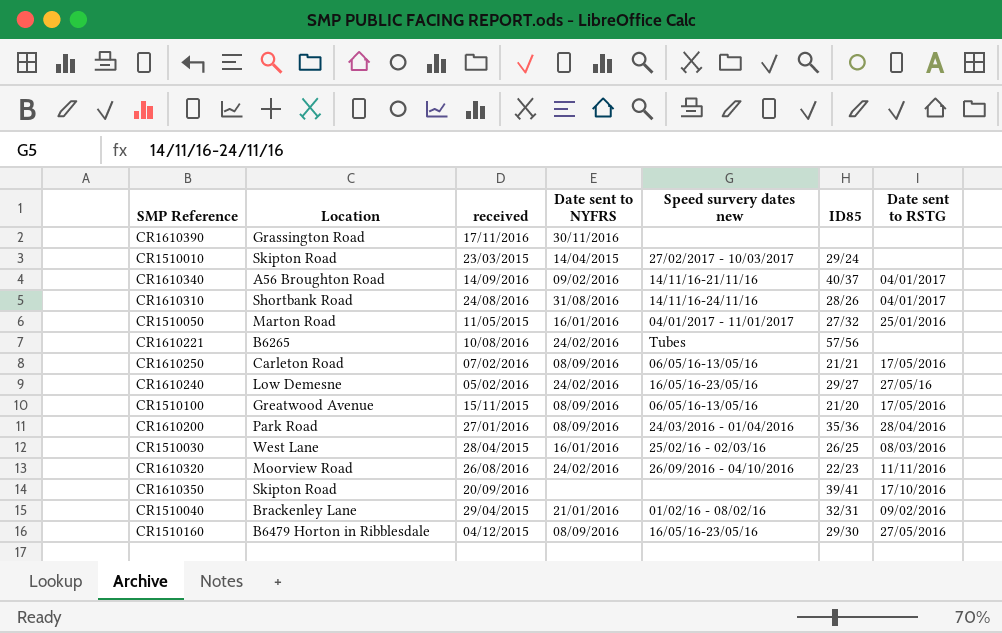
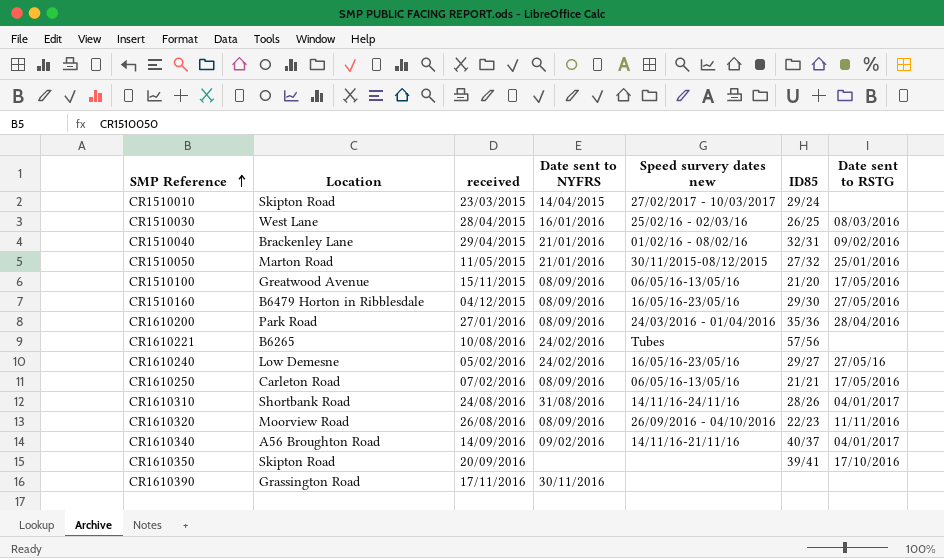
row order: none -> SMP Reference ascending
CR1510050 | Date sent to NYFRS: 16/01/2016 -> 21/01/2016
CR1510050 | Speed survery dates new: 04/01/2017 - 11/01/2017 -> 30/11/2015-08/12/2015
CR1610320 | Date sent to NYFRS: 24/02/2016 -> 08/09/2016

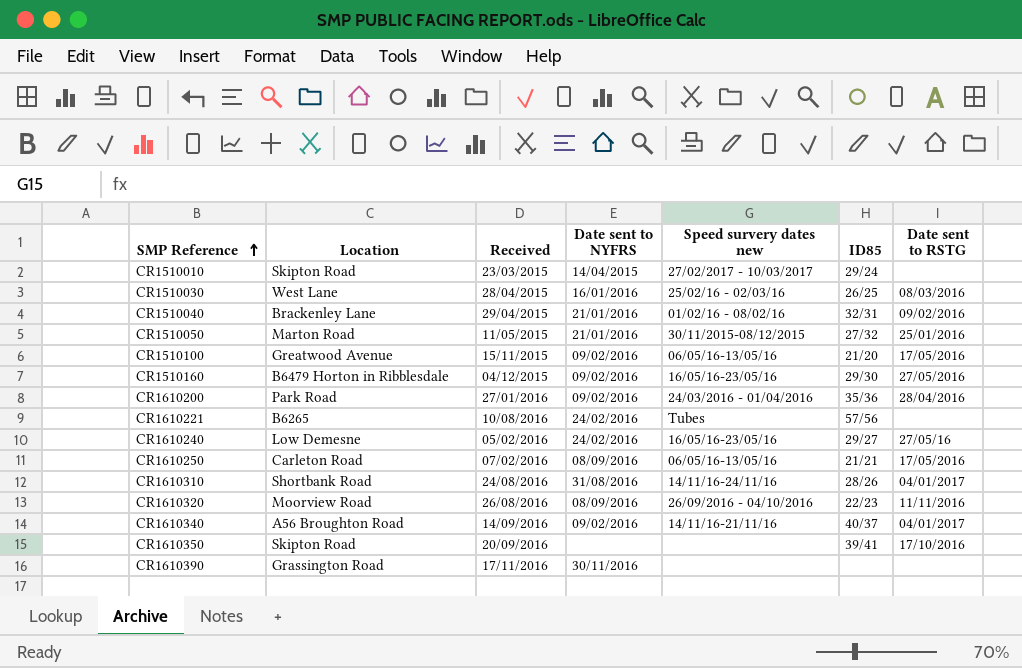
column name: received -> Received
CR1510100 | Date sent to NYFRS: 08/09/2016 -> 09/02/2016
CR1510160 | Date sent to NYFRS: 08/09/2016 -> 09/02/2016
CR1610200 | Date sent to NYFRS: 08/09/2016 -> 09/02/2016

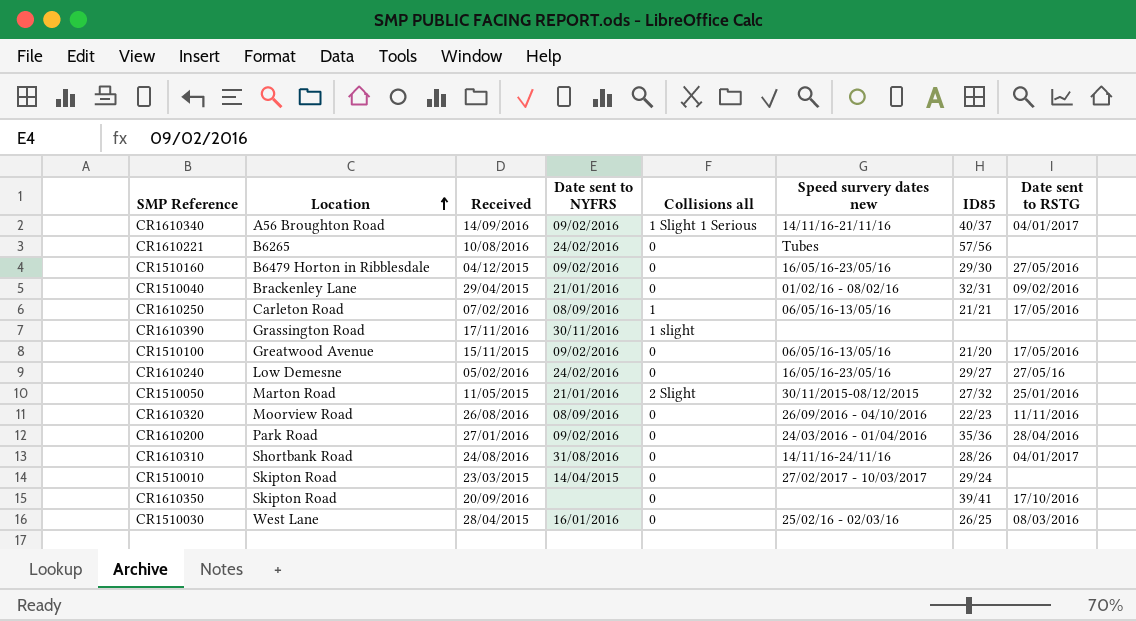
row order: SMP Reference ascending -> Location ascending
column Collisions all | position: none -> 5

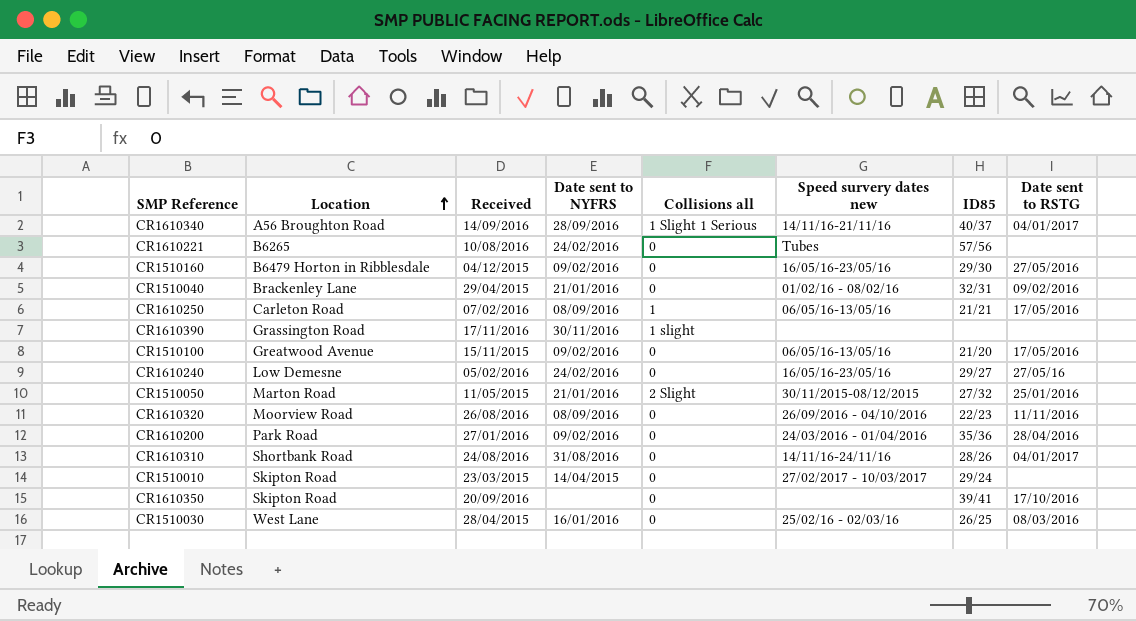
CR1610340 | Date sent to NYFRS: 09/02/2016 -> 28/09/2016

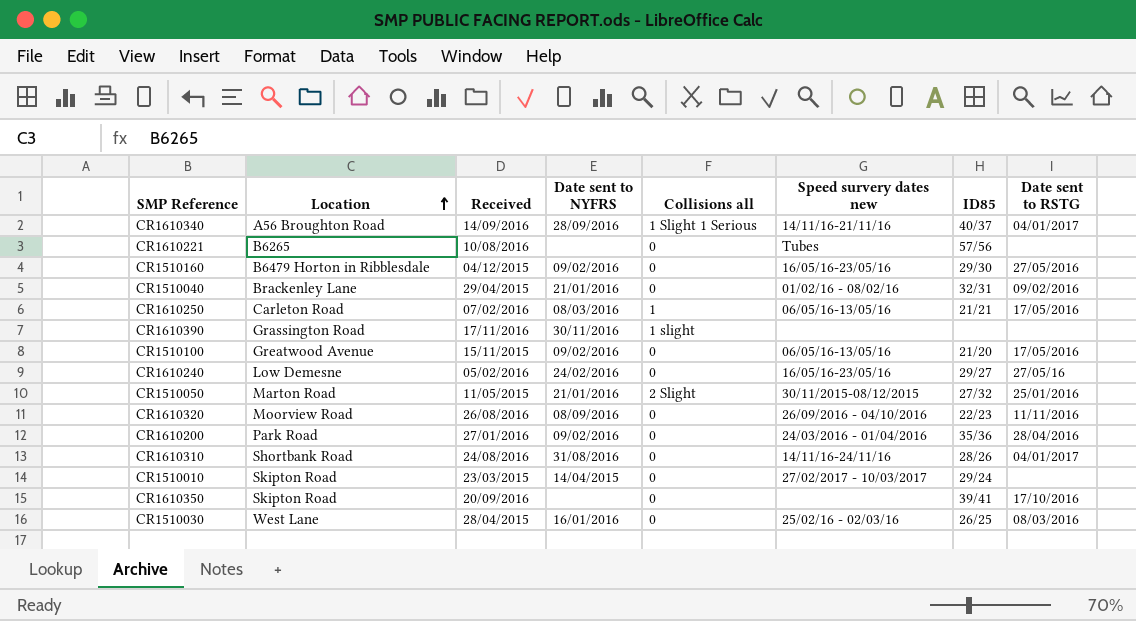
CR1610221 | Date sent to NYFRS: 24/02/2016 -> none
CR1610250 | Date sent to NYFRS: 08/09/2016 -> 08/03/2016

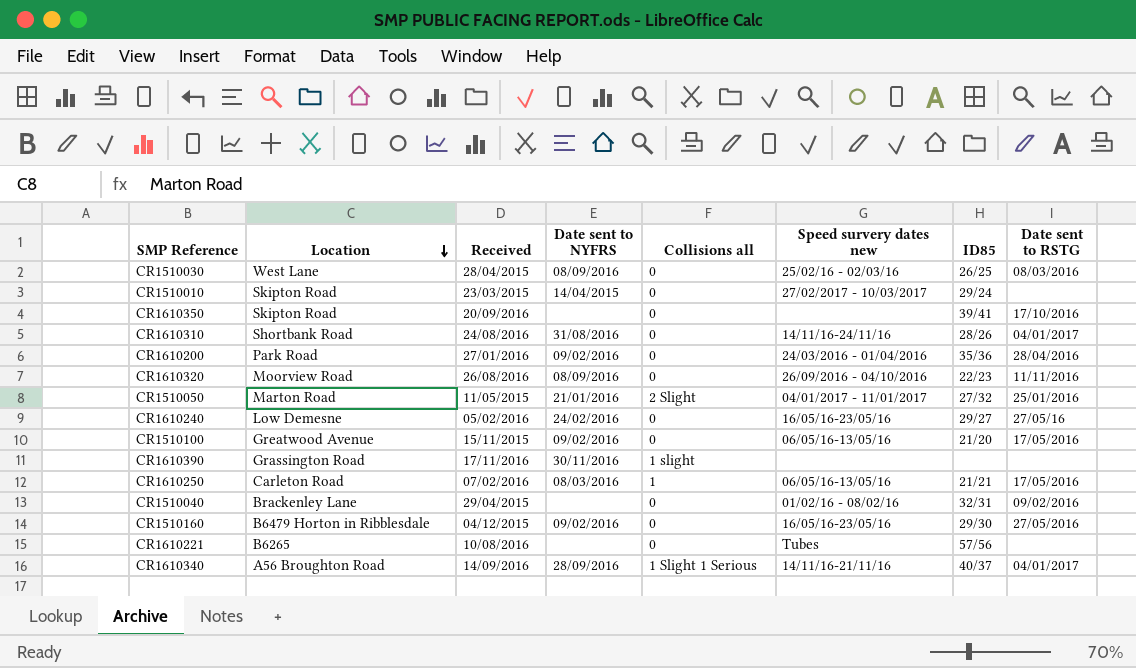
row order: Location ascending -> Location descending
CR1510030 | Date sent to NYFRS: 16/01/2016 -> 08/09/2016
CR1510050 | Speed survery dates new: 30/11/2015-08/12/2015 -> 04/01/2017 - 11/01/2017
CR1510040 | Date sent to NYFRS: 21/01/2016 -> none

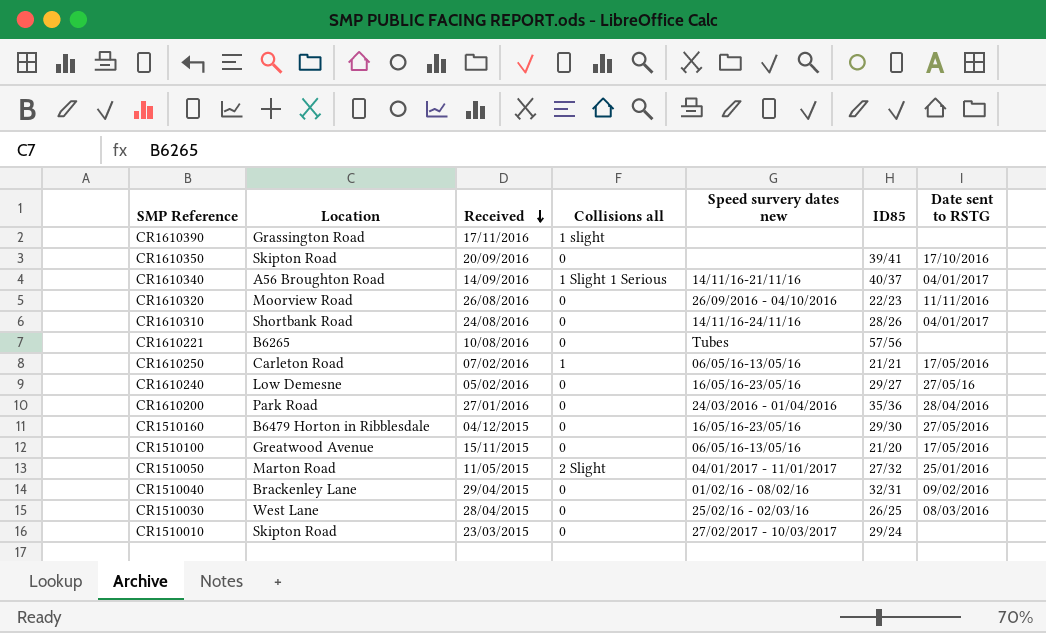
row order: Location descending -> Received descending
column Date sent to NYFRS | position: 4 -> none

